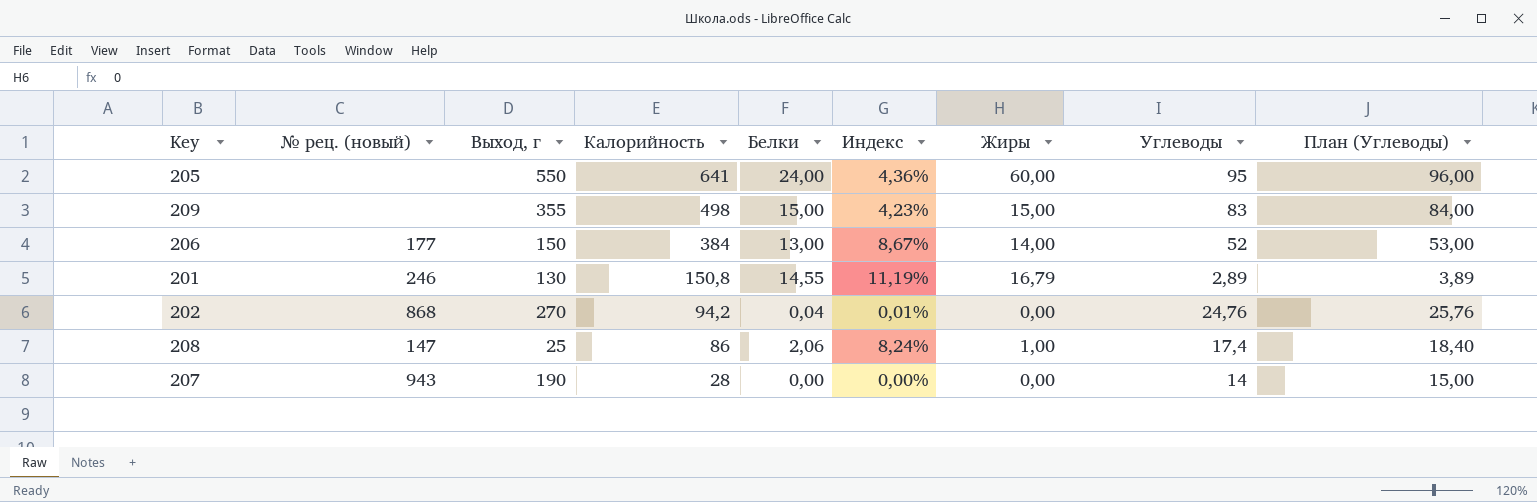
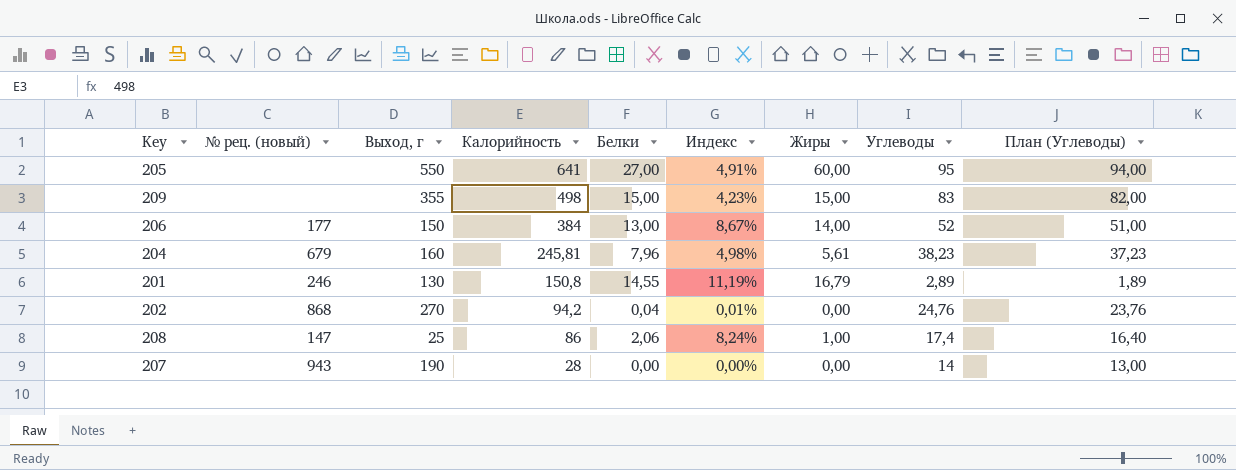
column План (Углеводы) | formula: [Углеводы] + 1 -> [Углеводы] - 1
205 | Белки: 24,00 -> 27,00
205 | Индекс: 4,36% -> 4,91%
row 204: none -> 679 | 160 | 245,81 | 7,96 | 4,98% | 5,61 | 38,23 | 37,23

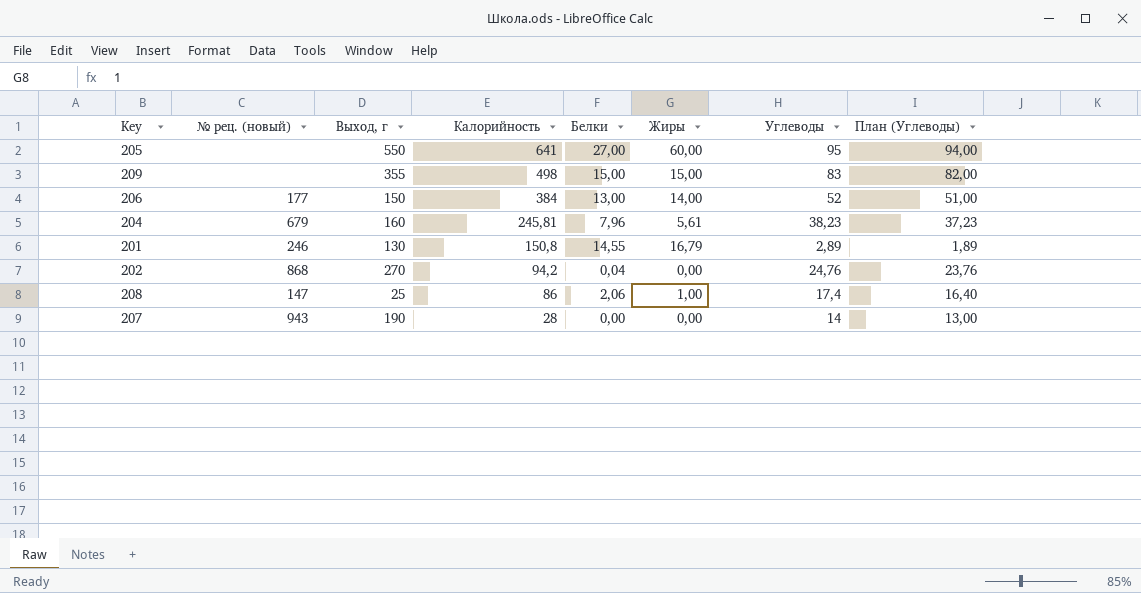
column Индекс | formula: [Белки] / [Выход, г] -> none

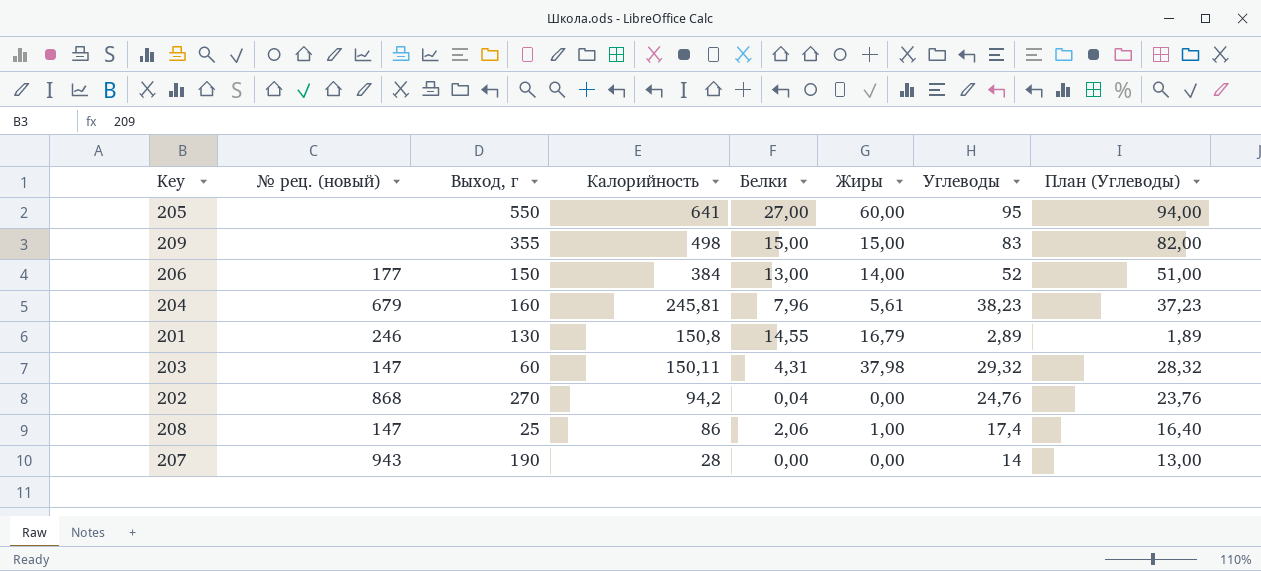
row 203: none -> 147 | 60 | 150,11 | 4,31 | 37,98 | 29,32 | 28,32

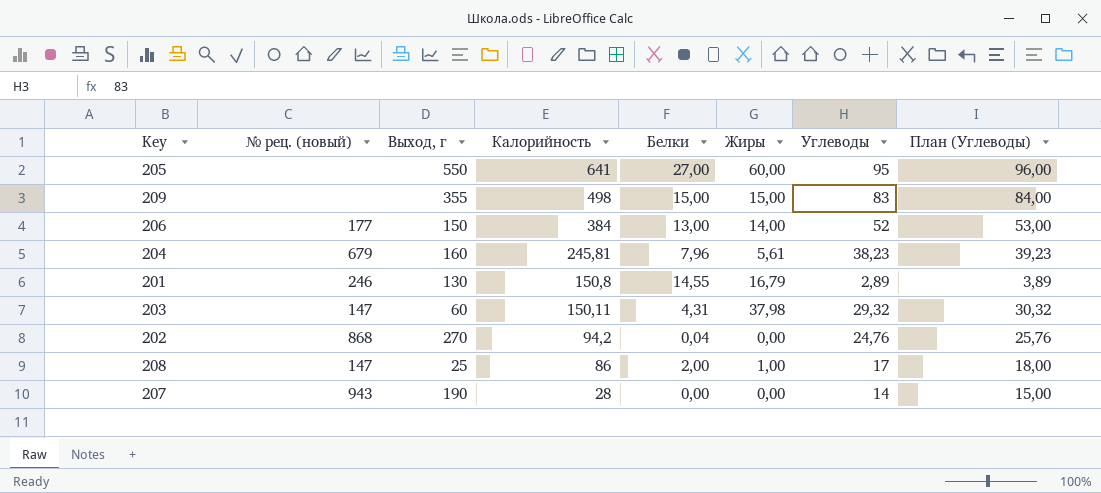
column План (Углеводы) | formula: [Углеводы] - 1 -> [Углеводы] + 1
208 | Белки: 2,06 -> 2,00
208 | Углеводы: 17,4 -> 17

